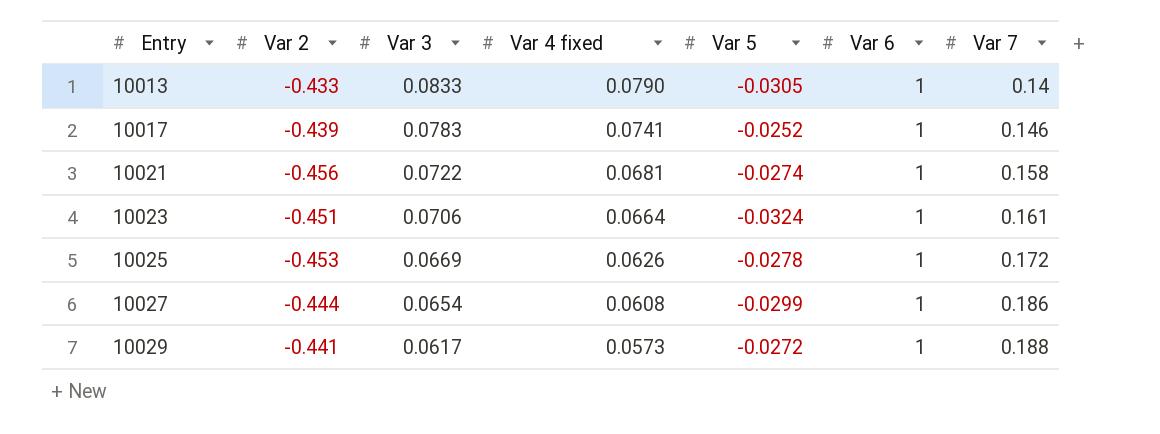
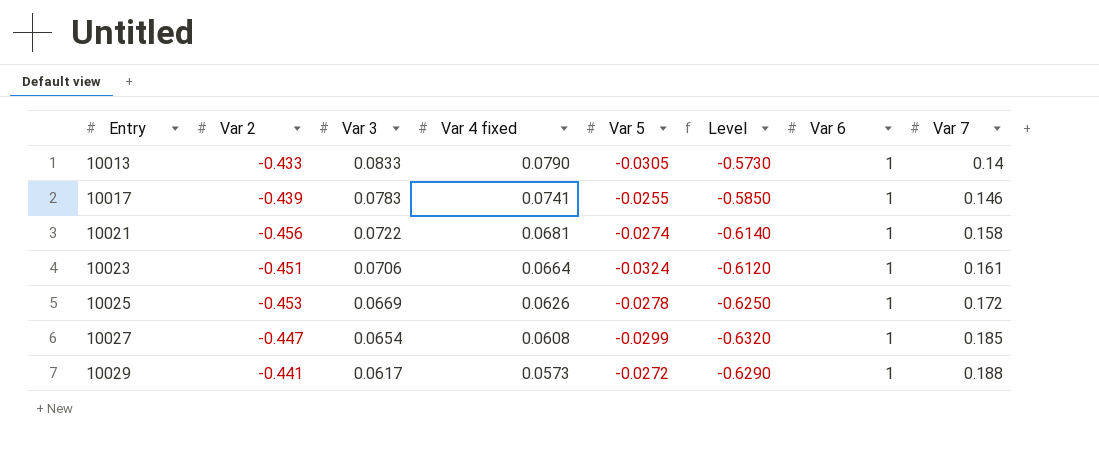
column Level | formula: none -> [Var 2] - [Var 7]
10017 | Var 5: -0.0252 -> -0.0255
10027 | Var 2: -0.444 -> -0.447
10027 | Var 7: 0.186 -> 0.185

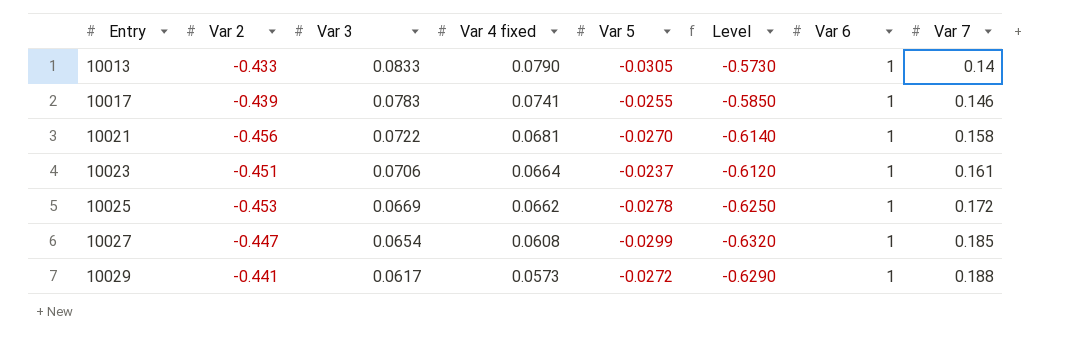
10021 | Var 5: -0.0274 -> -0.0270
10023 | Var 5: -0.0324 -> -0.0237
10025 | Var 4 fixed: 0.0626 -> 0.0662

